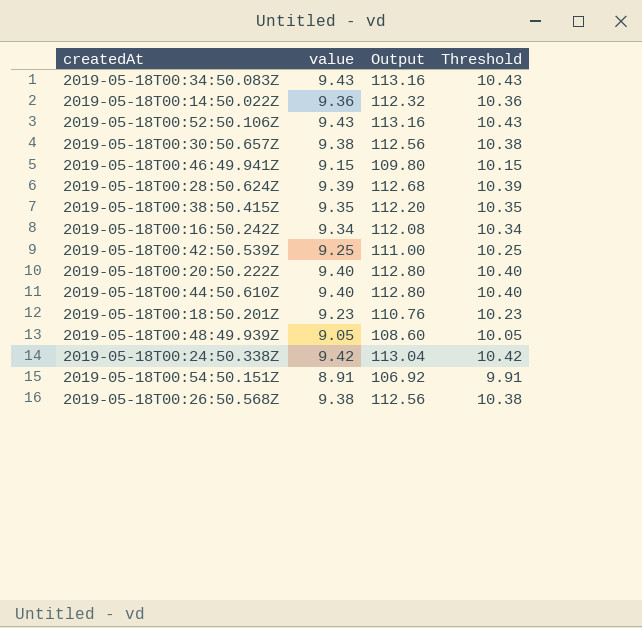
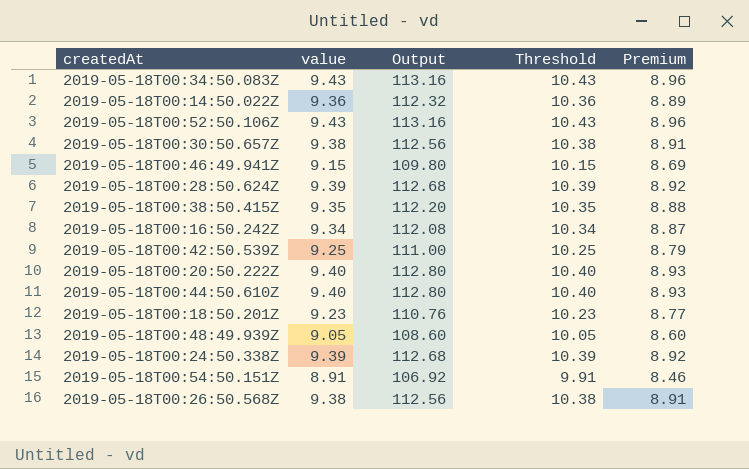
column Premium | formula: none -> [value] * 0.95
2019-05-18T00:24:50.338Z | value: 9.42 -> 9.39
2019-05-18T00:24:50.338Z | Output: 113.04 -> 112.68
2019-05-18T00:24:50.338Z | Threshold: 10.42 -> 10.39

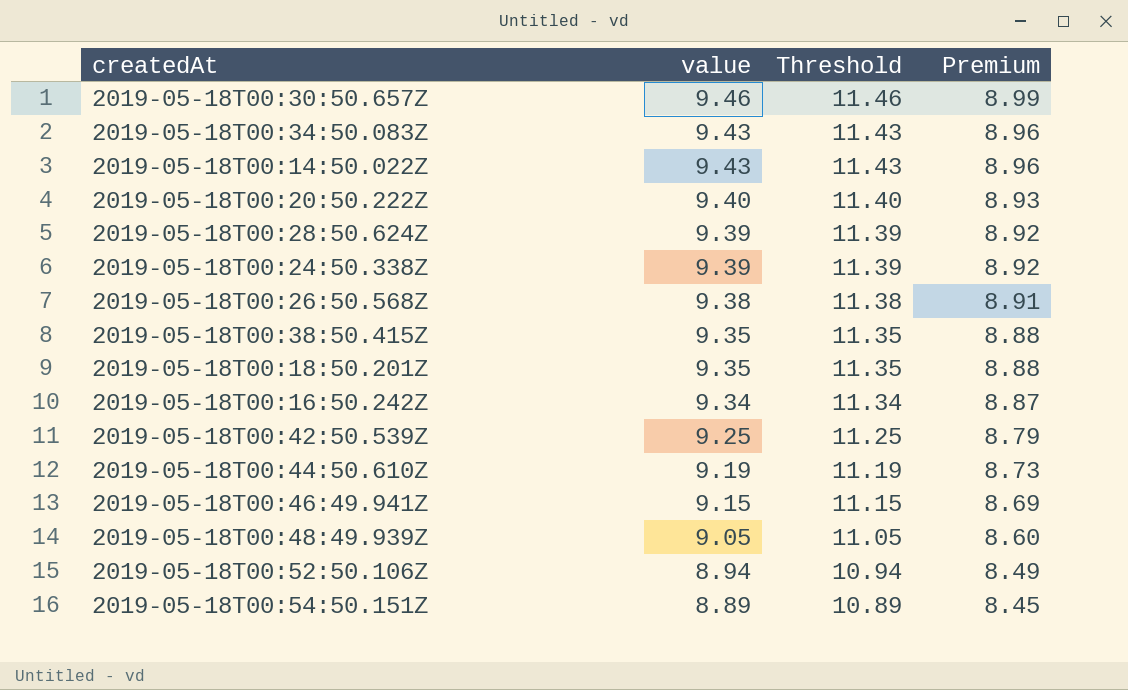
row order: none -> value descending
column Output | formula: [value] * 12 -> none
column Threshold | formula: [value] + 1 -> [value] + 2
2019-05-18T00:30:50.657Z | value: 9.38 -> 9.46
2019-05-18T00:30:50.657Z | Premium: 8.91 -> 8.99
2019-05-18T00:14:50.022Z | value: 9.36 -> 9.43
2019-05-18T00:14:50.022Z | Premium: 8.89 -> 8.96
2019-05-18T00:18:50.201Z | value: 9.23 -> 9.35
2019-05-18T00:18:50.201Z | Premium: 8.77 -> 8.88
2019-05-18T00:44:50.610Z | value: 9.40 -> 9.19
2019-05-18T00:44:50.610Z | Premium: 8.93 -> 8.73
2019-05-18T00:52:50.106Z | value: 9.43 -> 8.94
2019-05-18T00:52:50.106Z | Premium: 8.96 -> 8.49
2019-05-18T00:54:50.151Z | value: 8.91 -> 8.89
2019-05-18T00:54:50.151Z | Premium: 8.46 -> 8.45

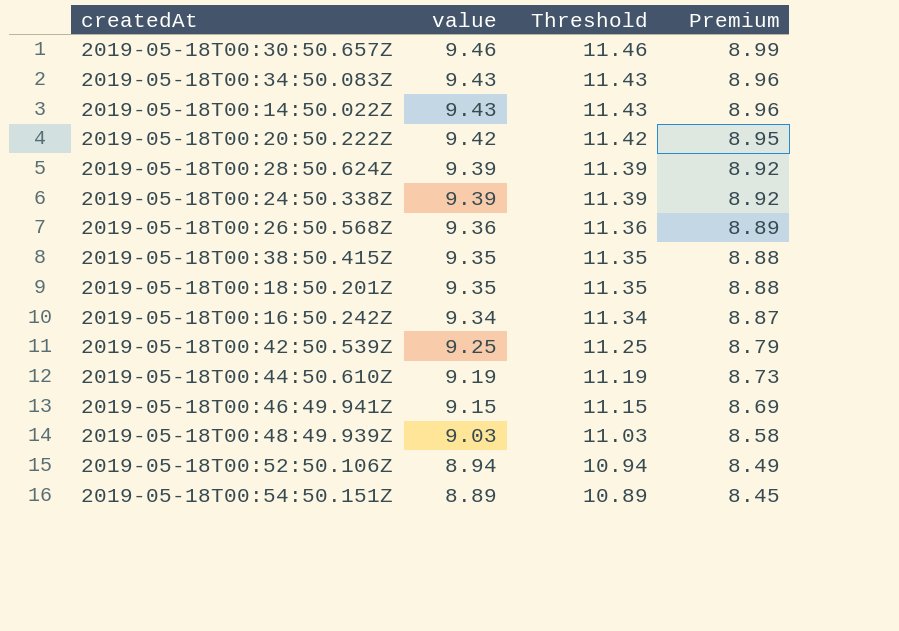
2019-05-18T00:20:50.222Z | value: 9.40 -> 9.42
2019-05-18T00:20:50.222Z | Threshold: 11.40 -> 11.42
2019-05-18T00:20:50.222Z | Premium: 8.93 -> 8.95
2019-05-18T00:26:50.568Z | value: 9.38 -> 9.36
2019-05-18T00:26:50.568Z | Threshold: 11.38 -> 11.36
2019-05-18T00:26:50.568Z | Premium: 8.91 -> 8.89
2019-05-18T00:48:49.939Z | value: 9.05 -> 9.03
2019-05-18T00:48:49.939Z | Threshold: 11.05 -> 11.03
2019-05-18T00:48:49.939Z | Premium: 8.60 -> 8.58

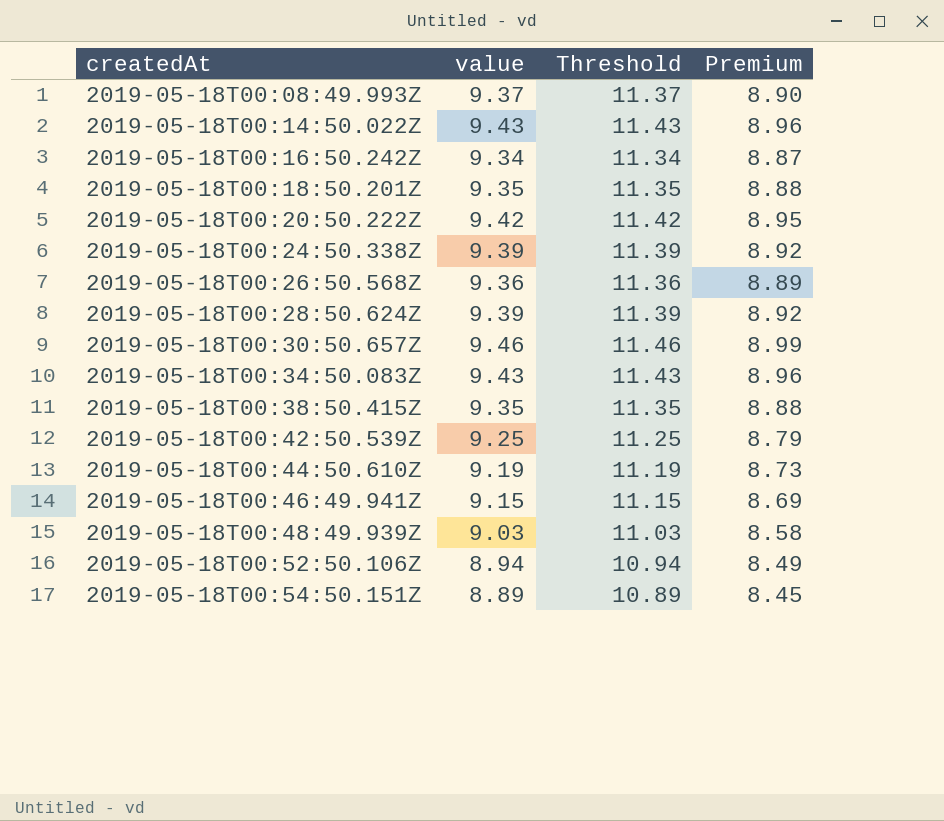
row order: value descending -> createdAt ascending
row 2019-05-18T00:08:49.993Z: none -> 9.37 | 11.37 | 8.90

